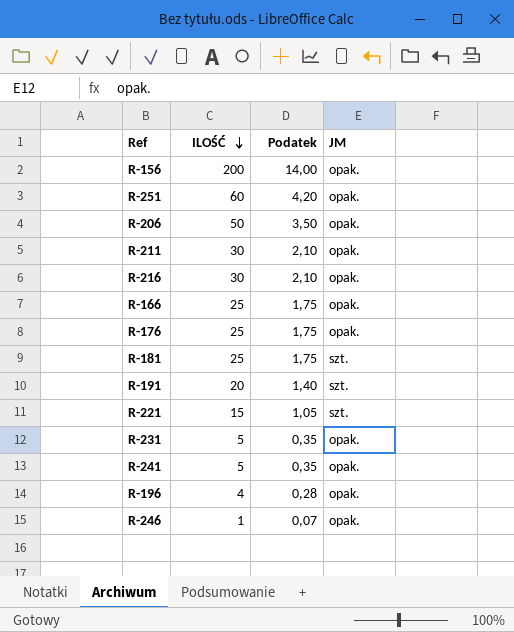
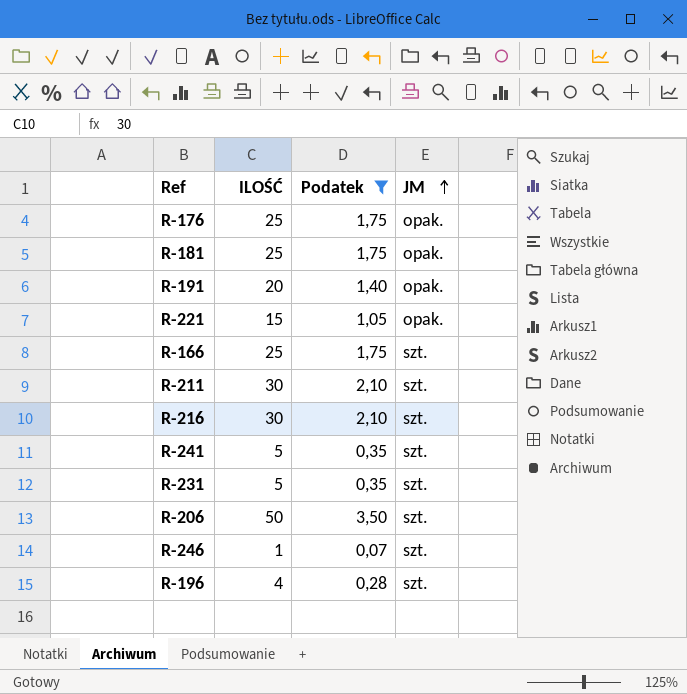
filter: none -> Podatek <= 3,50
row order: ILOŚĆ descending -> JM ascending
R-181 | JM: szt. -> opak.
R-191 | JM: szt. -> opak.
R-221 | JM: szt. -> opak.
R-166 | JM: opak. -> szt.
R-211 | JM: opak. -> szt.
R-216 | JM: opak. -> szt.
R-241 | JM: opak. -> szt.
R-231 | JM: opak. -> szt.
R-206 | JM: opak. -> szt.
R-246 | JM: opak. -> szt.
R-196 | JM: opak. -> szt.

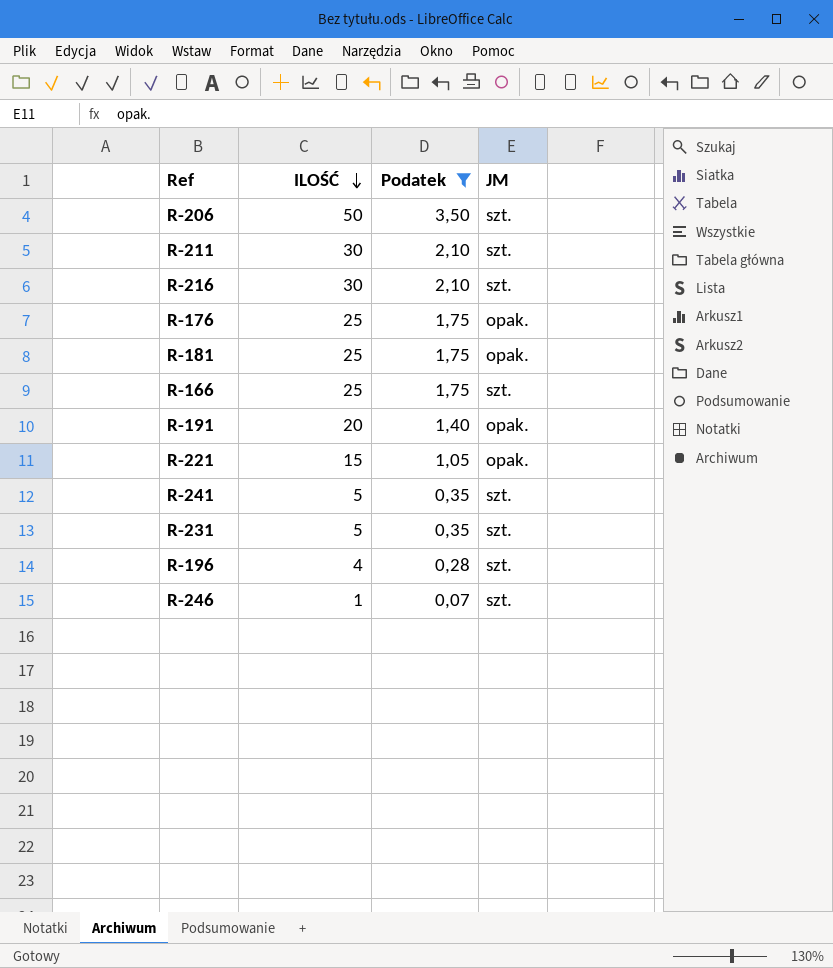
row order: JM ascending -> ILOŚĆ descending

